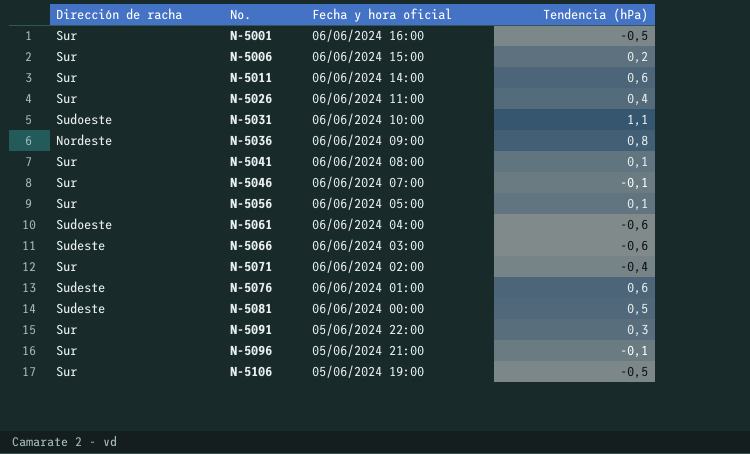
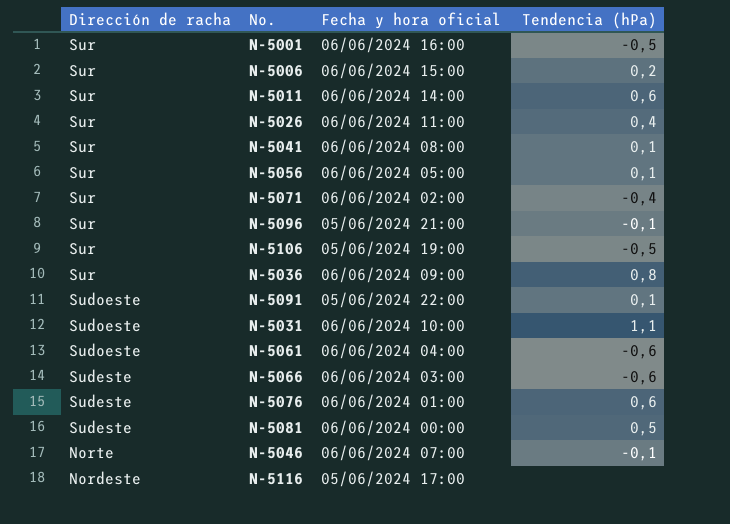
row order: No. ascending -> Dirección de racha descending
N-5036 | Dirección de racha: Nordeste -> Sur
N-5091 | Dirección de racha: Sur -> Sudoeste
N-5091 | Tendencia (hPa): 0,3 -> 0,1
N-5046 | Dirección de racha: Sur -> Norte
row N-5116: none -> Nordeste | 05/06/2024 17:00 | none

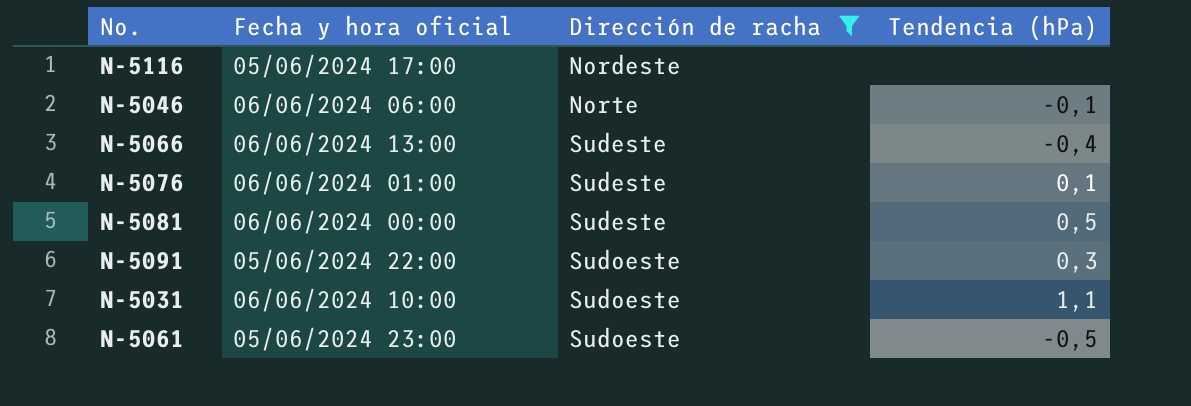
filter: none -> Dirección de racha != Sur
row order: Dirección de racha descending -> Dirección de racha ascending
column Dirección de racha | position: 1 -> 3
N-5046 | Fecha y hora oficial: 06/06/2024 07:00 -> 06/06/2024 06:00
N-5066 | Fecha y hora oficial: 06/06/2024 03:00 -> 06/06/2024 13:00
N-5066 | Tendencia (hPa): -0,6 -> -0,4
N-5076 | Tendencia (hPa): 0,6 -> 0,1
N-5091 | Tendencia (hPa): 0,1 -> 0,3
N-5061 | Fecha y hora oficial: 06/06/2024 04:00 -> 05/06/2024 23:00
N-5061 | Tendencia (hPa): -0,6 -> -0,5

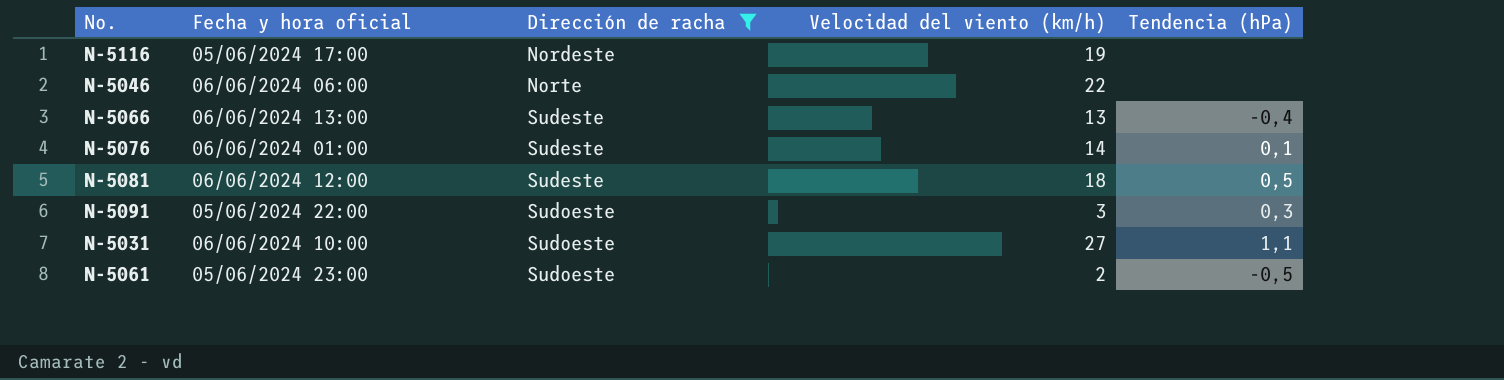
column Velocidad del viento (km/h) | position: none -> 4
N-5046 | Tendencia (hPa): -0,1 -> none
N-5081 | Fecha y hora oficial: 06/06/2024 00:00 -> 06/06/2024 12:00

